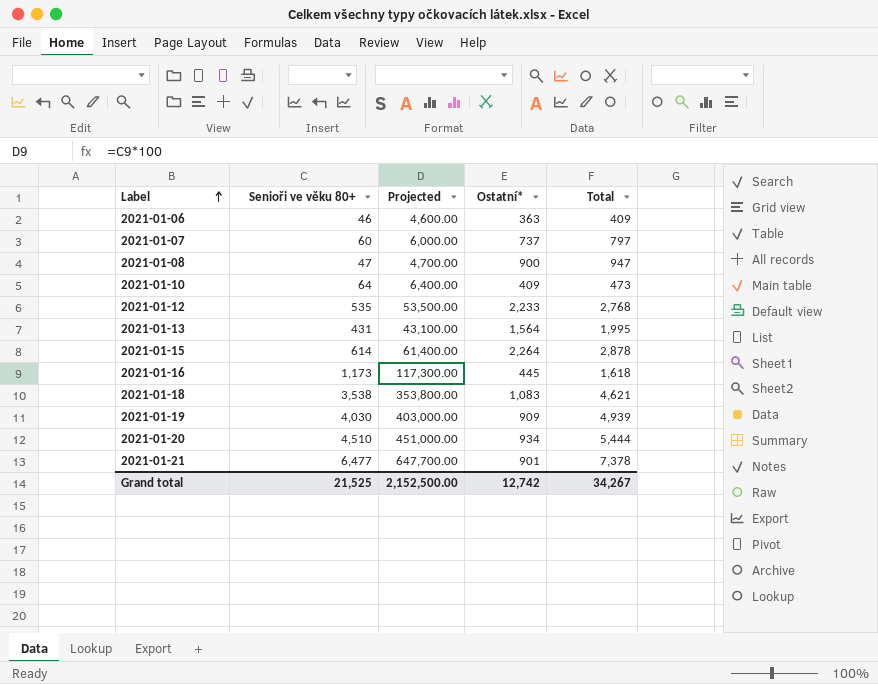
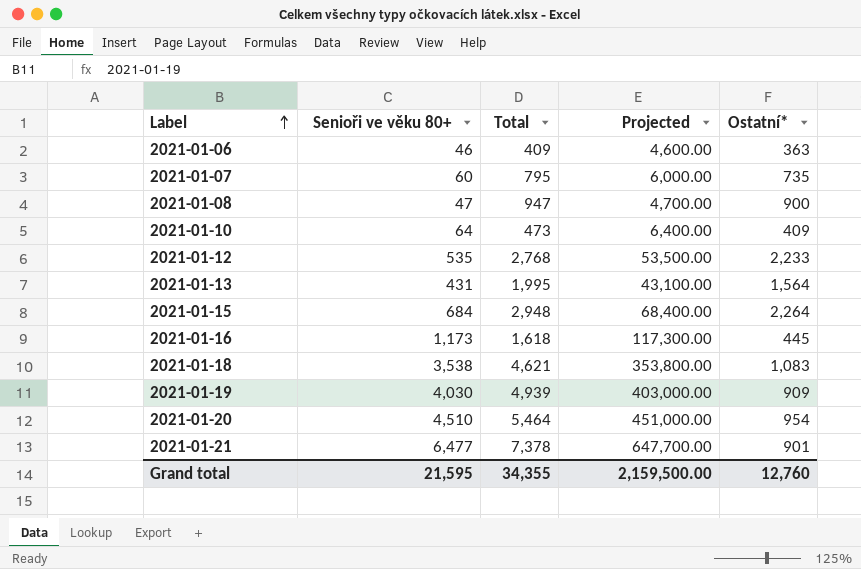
column Total | position: 5 -> 3
2021-01-07 | Total: 797 -> 795
2021-01-07 | Ostatní*: 737 -> 735
2021-01-15 | Senioři ve věku 80+: 614 -> 684
2021-01-15 | Total: 2,878 -> 2,948
2021-01-15 | Projected: 61,400.00 -> 68,400.00
2021-01-20 | Total: 5,444 -> 5,464
2021-01-20 | Ostatní*: 934 -> 954
Grand total | Senioři ve věku 80+: 21,525 -> 21,595
Grand total | Total: 34,267 -> 34,355
Grand total | Projected: 2,152,500.00 -> 2,159,500.00
Grand total | Ostatní*: 12,742 -> 12,760

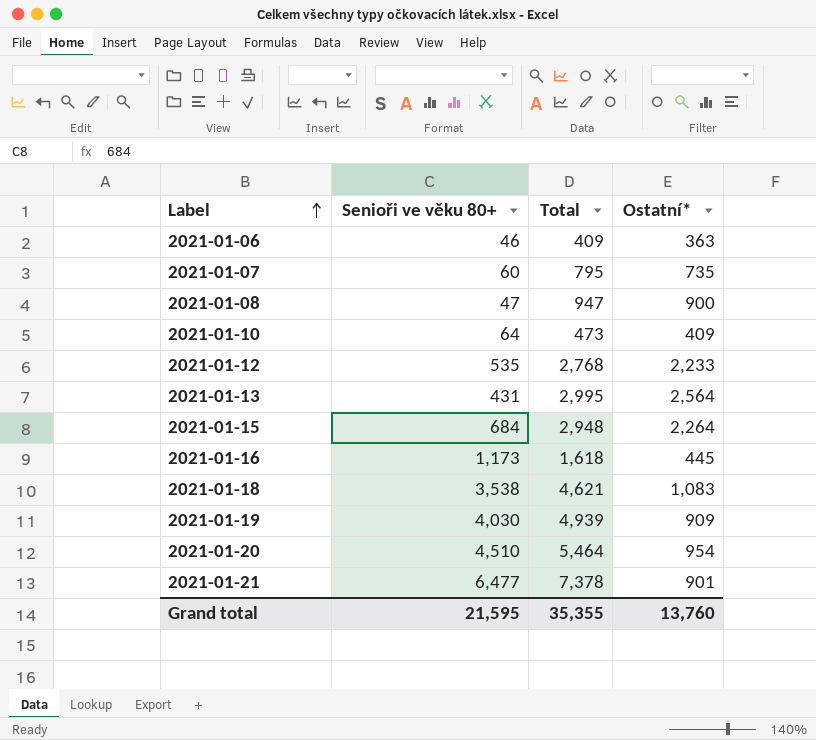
column Projected | formula: [Senioři ve věku 80+] * 100 -> none
2021-01-13 | Total: 1,995 -> 2,995
2021-01-13 | Ostatní*: 1,564 -> 2,564
Grand total | Total: 34,355 -> 35,355
Grand total | Ostatní*: 12,760 -> 13,760

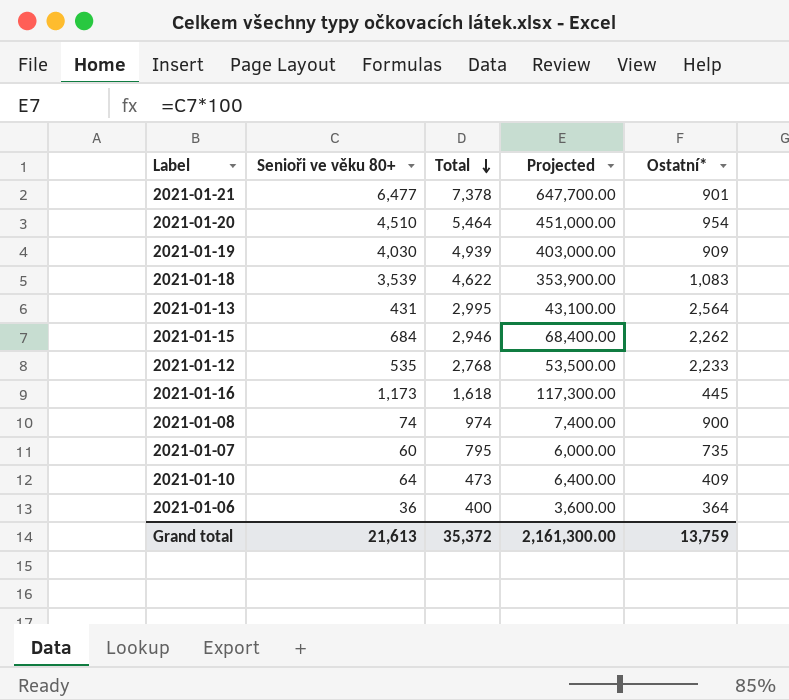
row order: Label ascending -> Total descending
column Projected | formula: none -> [Senioři ve věku 80+] * 100
2021-01-18 | Senioři ve věku 80+: 3,538 -> 3,539
2021-01-18 | Total: 4,621 -> 4,622
2021-01-15 | Total: 2,948 -> 2,946
2021-01-15 | Ostatní*: 2,264 -> 2,262
2021-01-08 | Senioři ve věku 80+: 47 -> 74
2021-01-08 | Total: 947 -> 974
2021-01-06 | Senioři ve věku 80+: 46 -> 36
2021-01-06 | Total: 409 -> 400
2021-01-06 | Ostatní*: 363 -> 364
Grand total | Senioři ve věku 80+: 21,595 -> 21,613
Grand total | Total: 35,355 -> 35,372
Grand total | Ostatní*: 13,760 -> 13,759

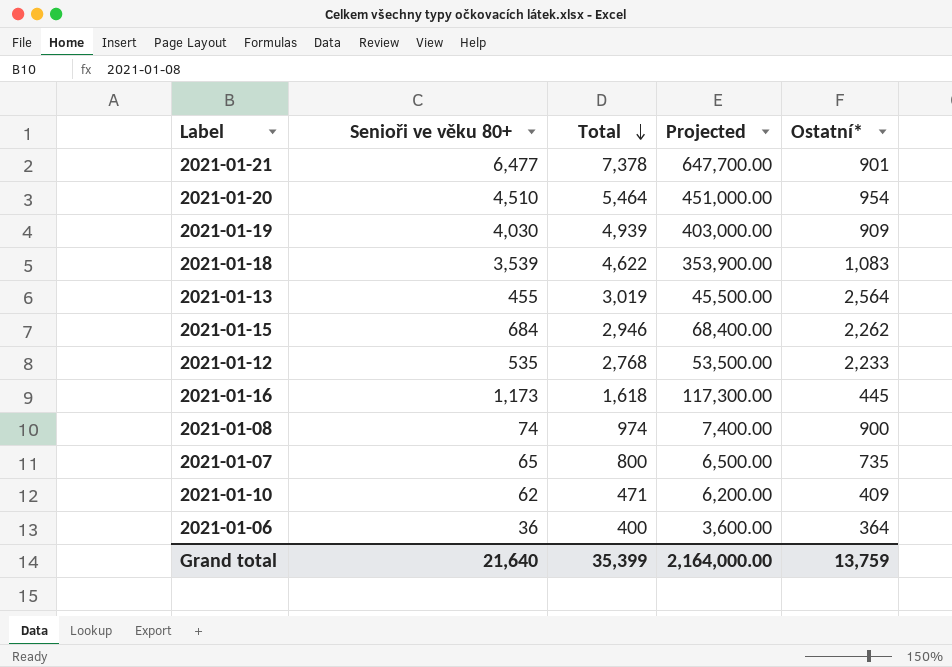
2021-01-13 | Senioři ve věku 80+: 431 -> 455
2021-01-13 | Total: 2,995 -> 3,019
2021-01-13 | Projected: 43,100.00 -> 45,500.00
2021-01-07 | Senioři ve věku 80+: 60 -> 65
2021-01-07 | Total: 795 -> 800
2021-01-07 | Projected: 6,000.00 -> 6,500.00
2021-01-10 | Senioři ve věku 80+: 64 -> 62
2021-01-10 | Total: 473 -> 471
2021-01-10 | Projected: 6,400.00 -> 6,200.00
Grand total | Senioři ve věku 80+: 21,613 -> 21,640
Grand total | Total: 35,372 -> 35,399
Grand total | Projected: 2,161,300.00 -> 2,164,000.00

